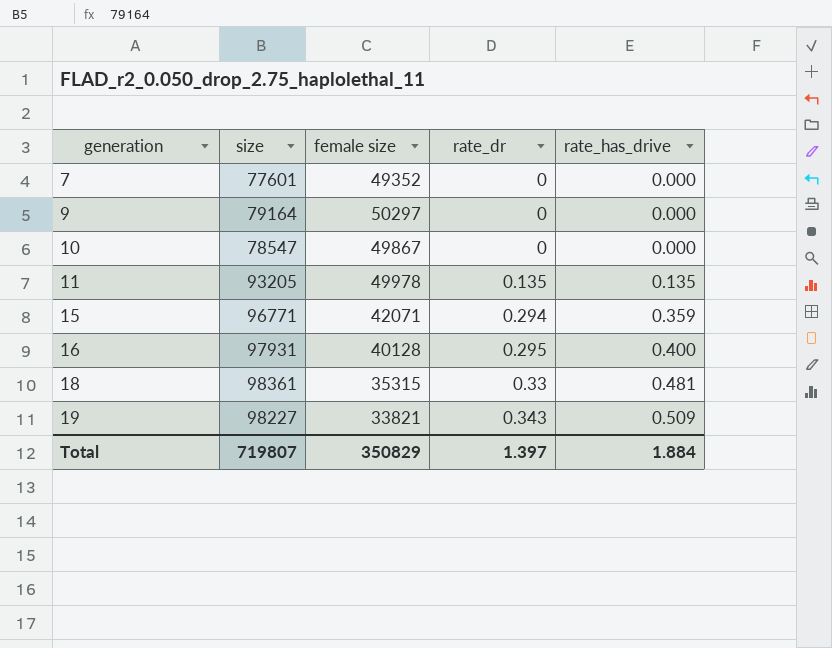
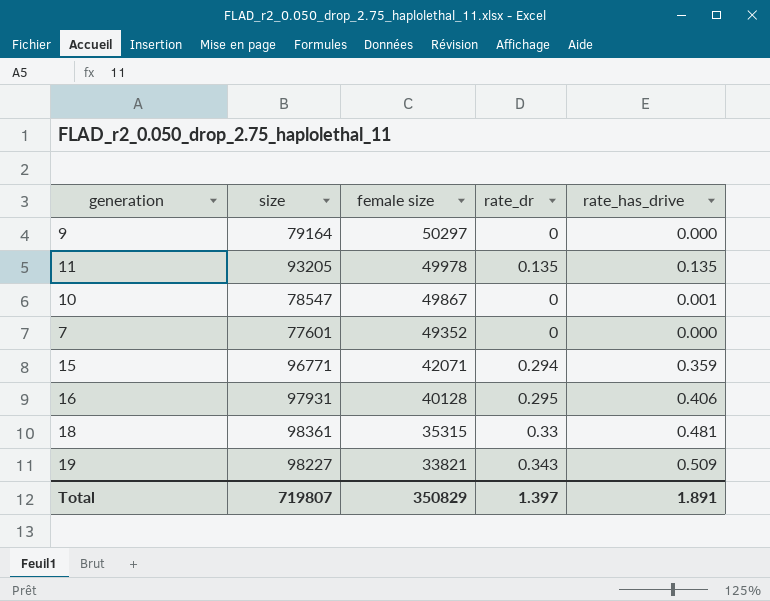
row order: generation ascending -> female size descending
10 | rate_has_drive: 0.000 -> 0.001
16 | rate_has_drive: 0.400 -> 0.406
Total | rate_has_drive: 1.884 -> 1.891

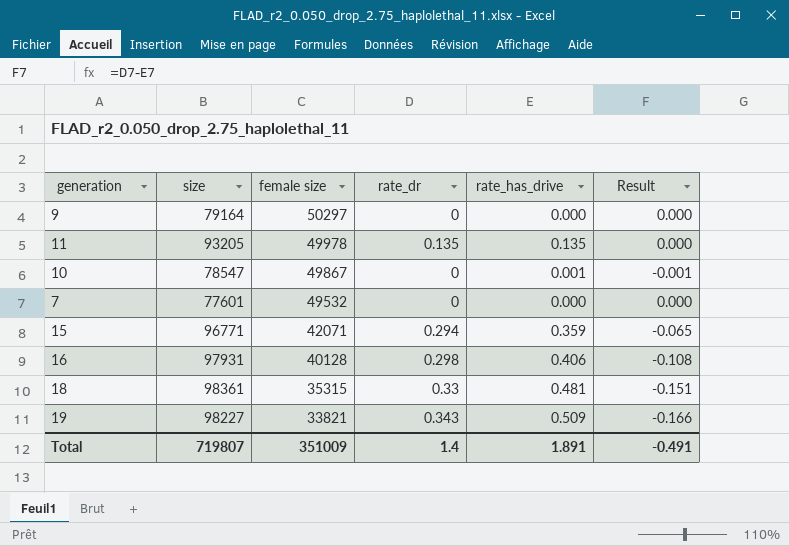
column Result | formula: none -> [rate_dr] - [rate_has_drive]
7 | female size: 49352 -> 49532
16 | rate_dr: 0.295 -> 0.298
Total | female size: 350829 -> 351009
Total | rate_dr: 1.397 -> 1.4

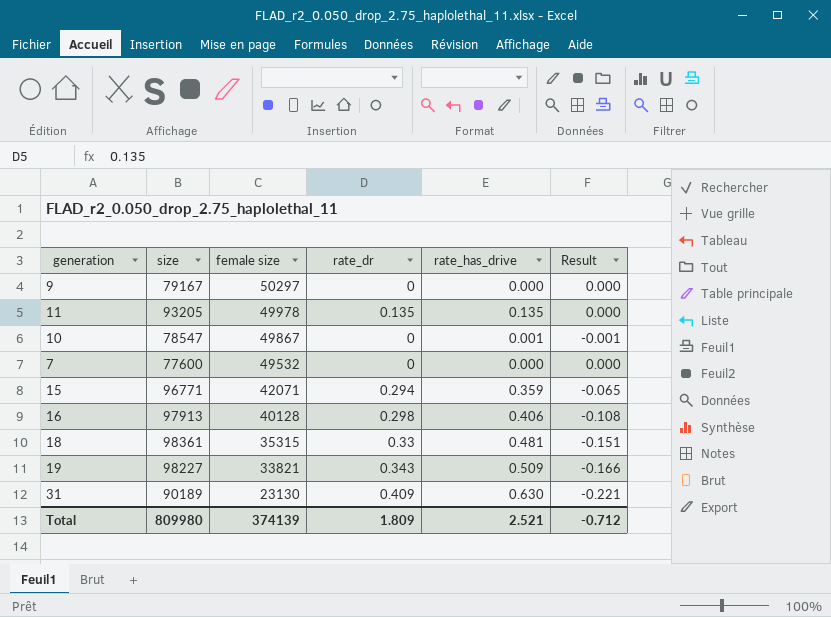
9 | size: 79164 -> 79167
7 | size: 77601 -> 77600
16 | size: 97931 -> 97913
row 31: none -> 90189 | 23130 | 0.409 | 0.630 | -0.221
Total | size: 719807 -> 809980
Total | female size: 351009 -> 374139
Total | rate_dr: 1.4 -> 1.809
Total | rate_has_drive: 1.891 -> 2.521
Total | Result: -0.491 -> -0.712

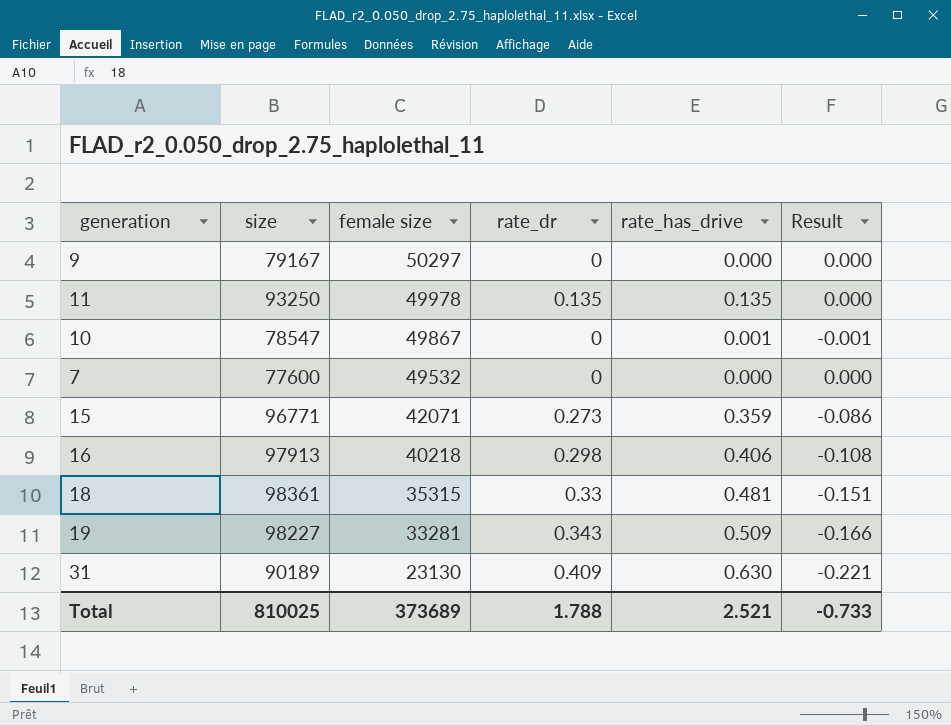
11 | size: 93205 -> 93250
15 | rate_dr: 0.294 -> 0.273
15 | Result: -0.065 -> -0.086
16 | female size: 40128 -> 40218
19 | female size: 33821 -> 33281
Total | size: 809980 -> 810025
Total | female size: 374139 -> 373689
Total | rate_dr: 1.809 -> 1.788
Total | Result: -0.712 -> -0.733

